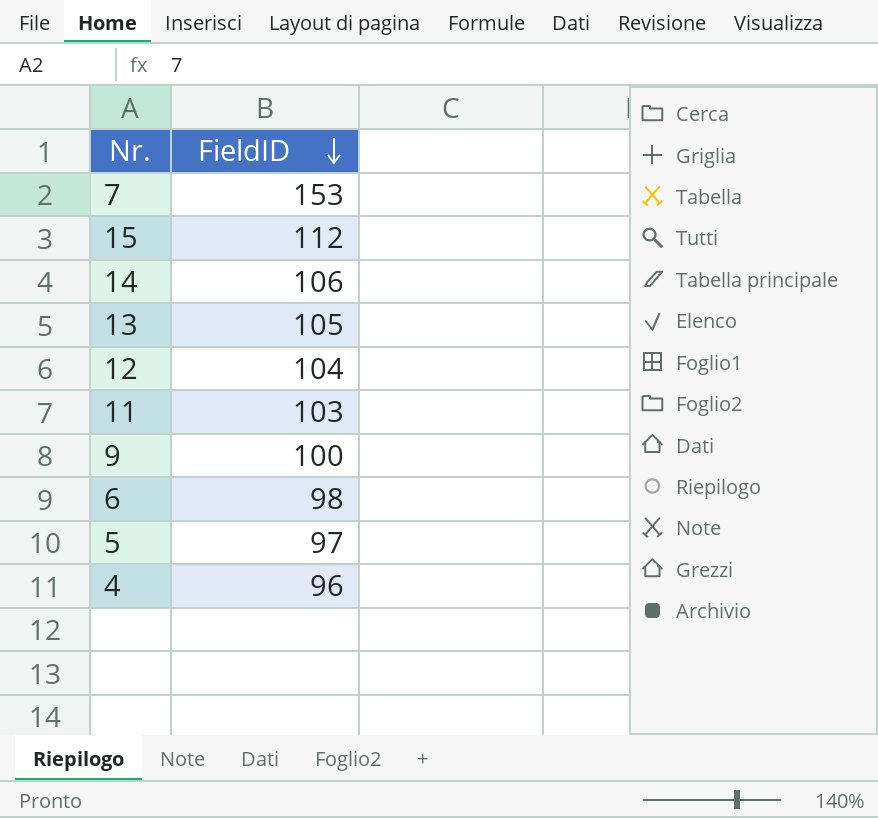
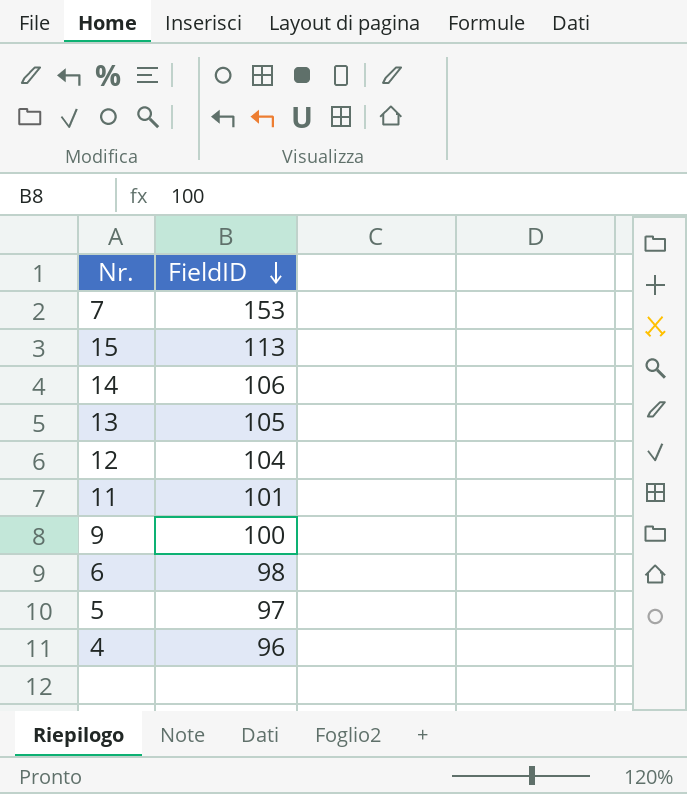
15 | FieldID: 112 -> 113
11 | FieldID: 103 -> 101

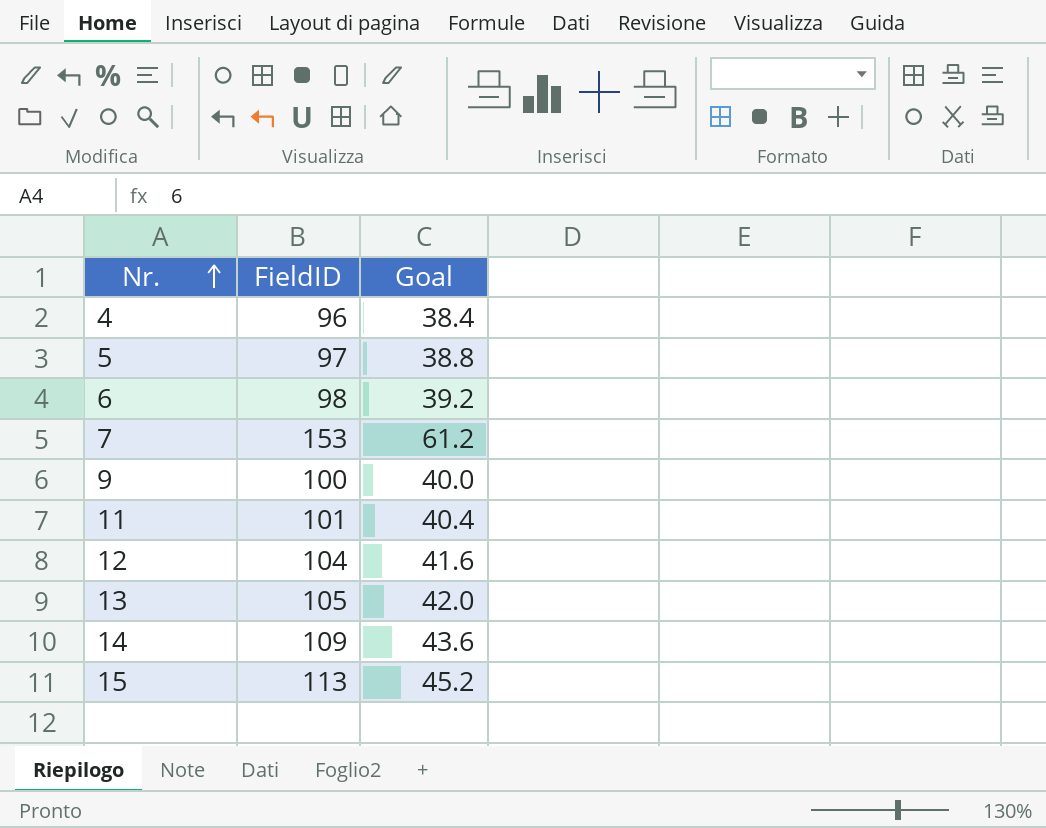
row order: FieldID descending -> Nr. ascending
column Goal | formula: none -> [FieldID] * 0.4
14 | FieldID: 106 -> 109

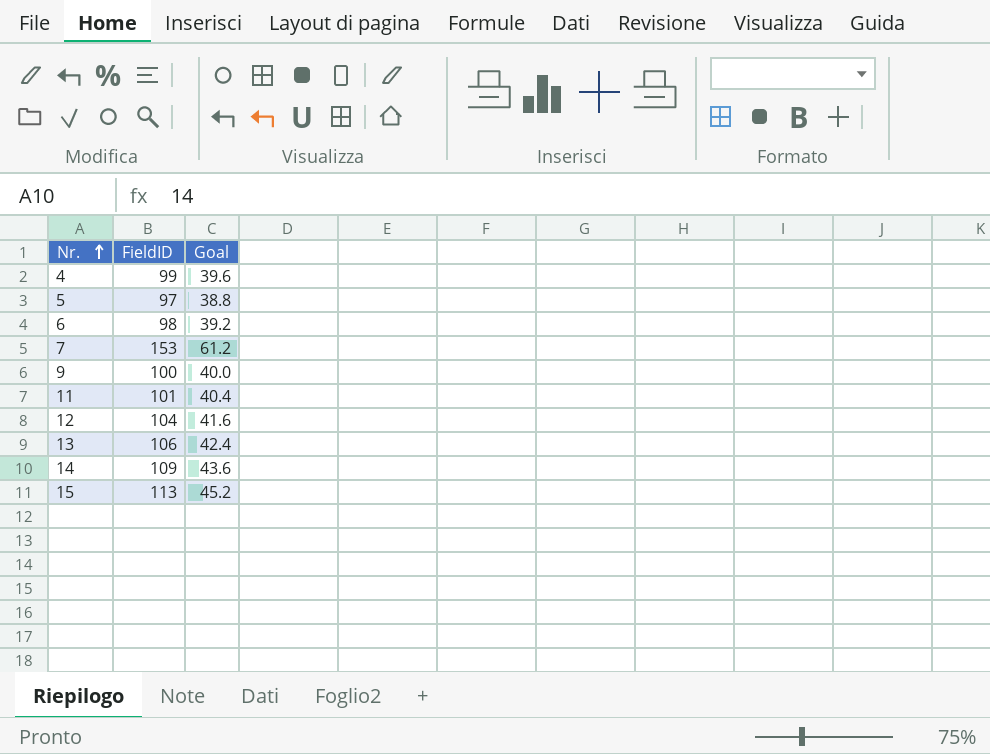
4 | FieldID: 96 -> 99
4 | Goal: 38.4 -> 39.6
13 | FieldID: 105 -> 106
13 | Goal: 42.0 -> 42.4

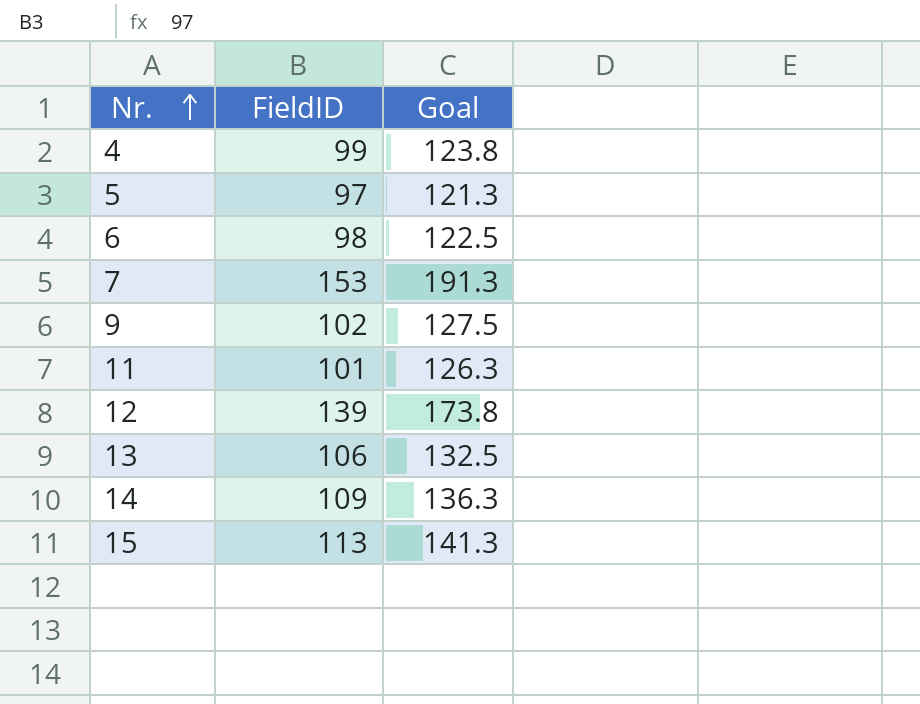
column Goal | formula: [FieldID] * 0.4 -> [FieldID] * 1.25
9 | FieldID: 100 -> 102
12 | FieldID: 104 -> 139

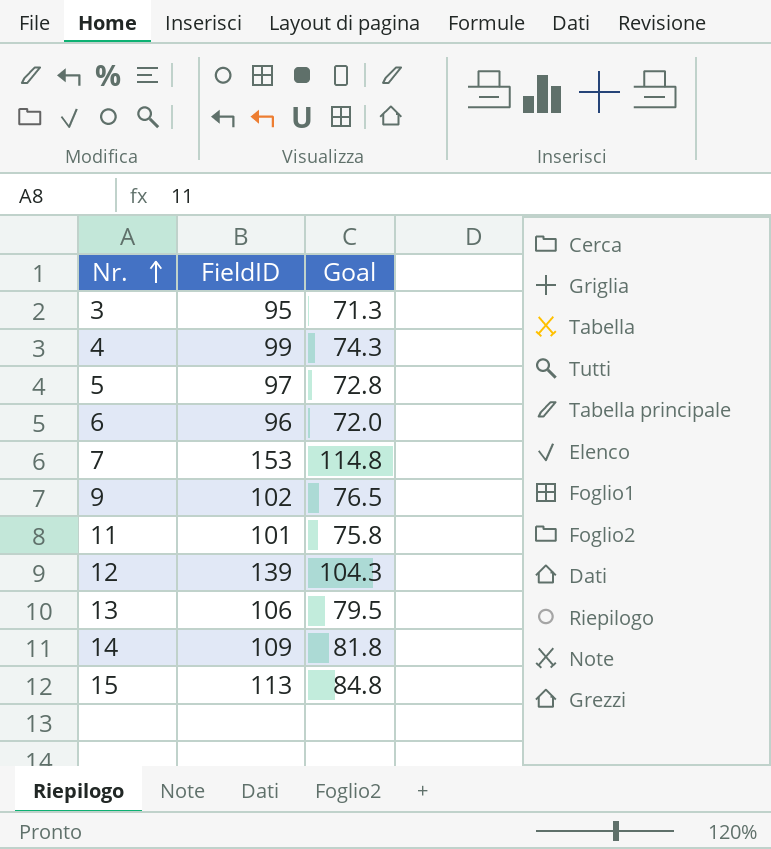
column Goal | formula: [FieldID] * 1.25 -> [FieldID] * 0.75
row 3: none -> 95 | 71.3
6 | FieldID: 98 -> 96

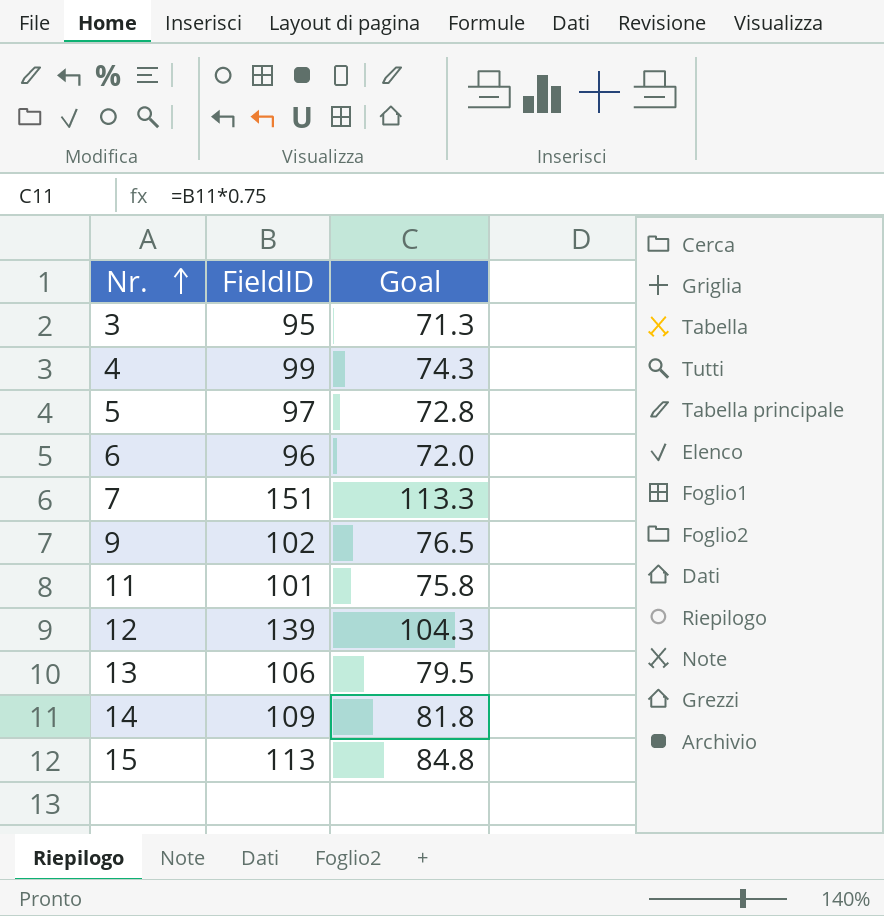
7 | FieldID: 153 -> 151
7 | Goal: 114.8 -> 113.3

